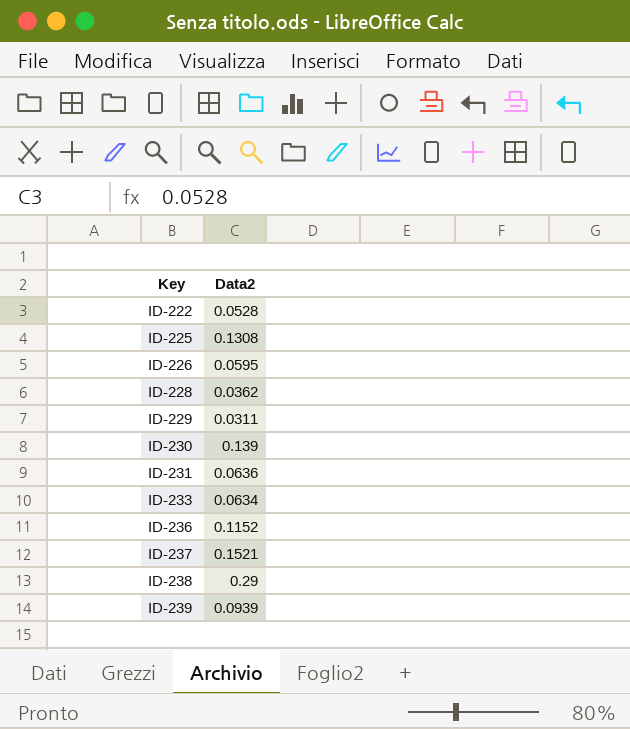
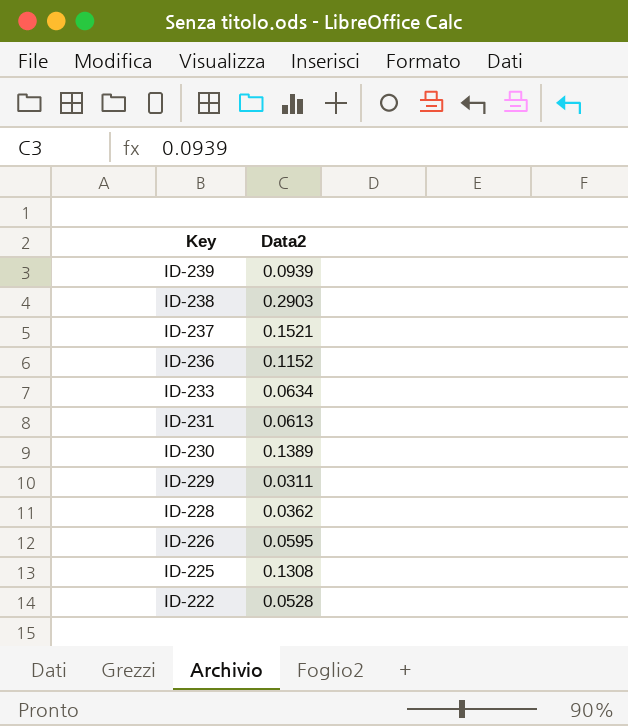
row order: Key ascending -> Key descending
ID-238 | Data2: 0.29 -> 0.2903
ID-231 | Data2: 0.0636 -> 0.0613
ID-230 | Data2: 0.139 -> 0.1389

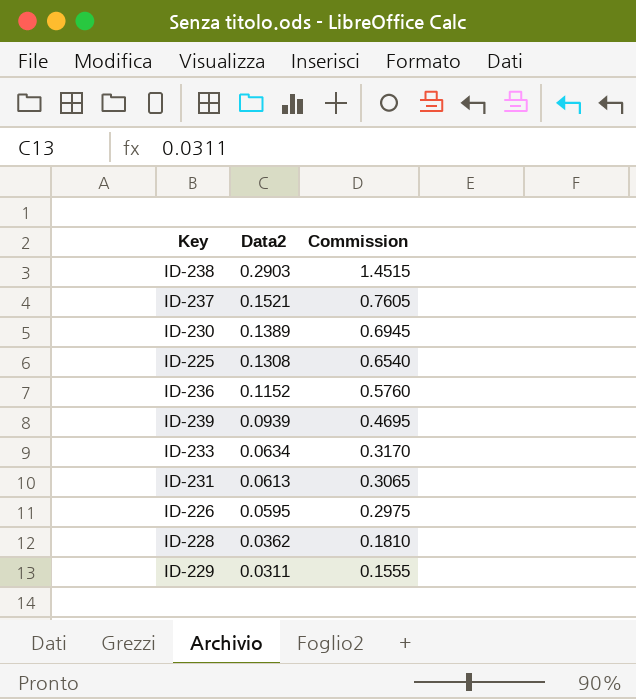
row order: Key descending -> Data2 descending
column Commission | formula: none -> [Data2] * 5
row ID-222: 0.0528 -> none

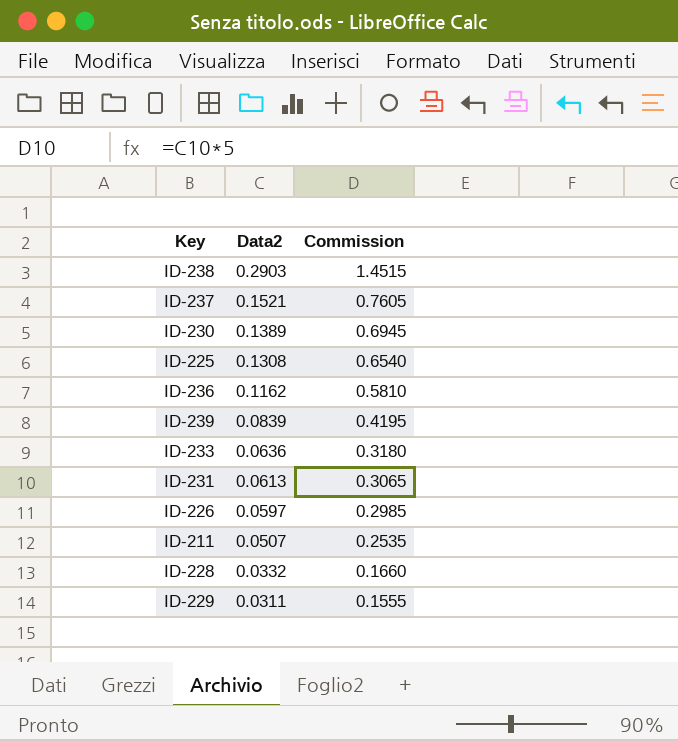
ID-236 | Data2: 0.1152 -> 0.1162
ID-236 | Commission: 0.5760 -> 0.5810
ID-239 | Data2: 0.0939 -> 0.0839
ID-239 | Commission: 0.4695 -> 0.4195
ID-233 | Data2: 0.0634 -> 0.0636
ID-233 | Commission: 0.3170 -> 0.3180
ID-226 | Data2: 0.0595 -> 0.0597
ID-226 | Commission: 0.2975 -> 0.2985
row ID-211: none -> 0.0507 | 0.2535
ID-228 | Data2: 0.0362 -> 0.0332
ID-228 | Commission: 0.1810 -> 0.1660

